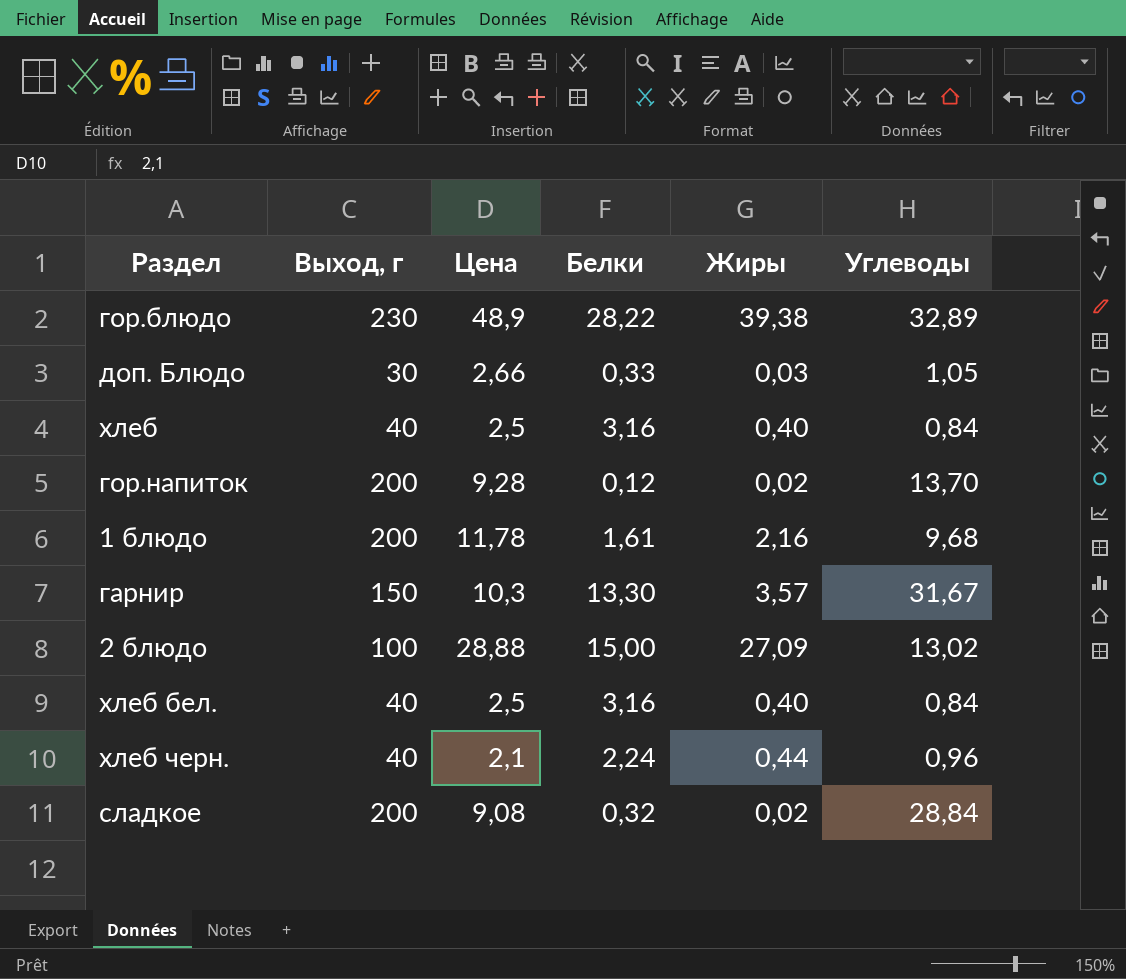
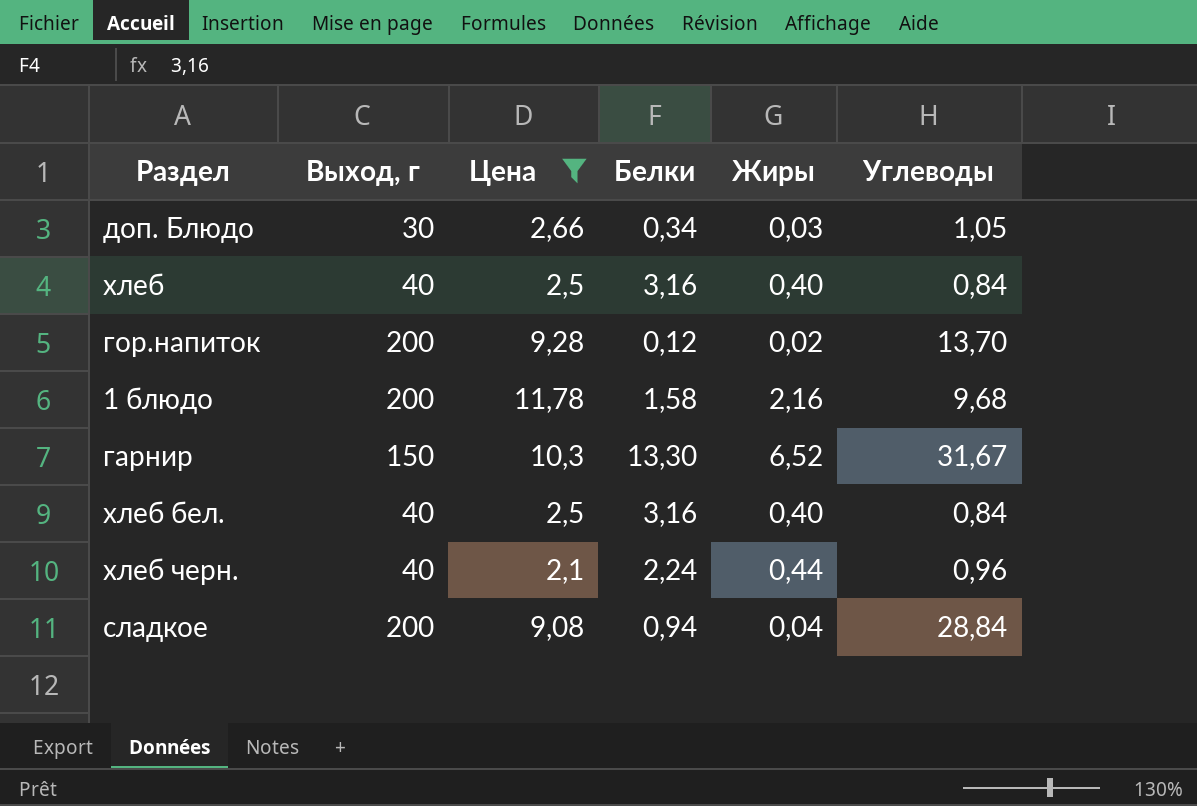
filter: none -> Цена <= 11,78
доп. Блюдо | Белки: 0,33 -> 0,34
1 блюдо | Белки: 1,61 -> 1,58
гарнир | Жиры: 3,57 -> 6,52
сладкое | Белки: 0,32 -> 0,94
сладкое | Жиры: 0,02 -> 0,04

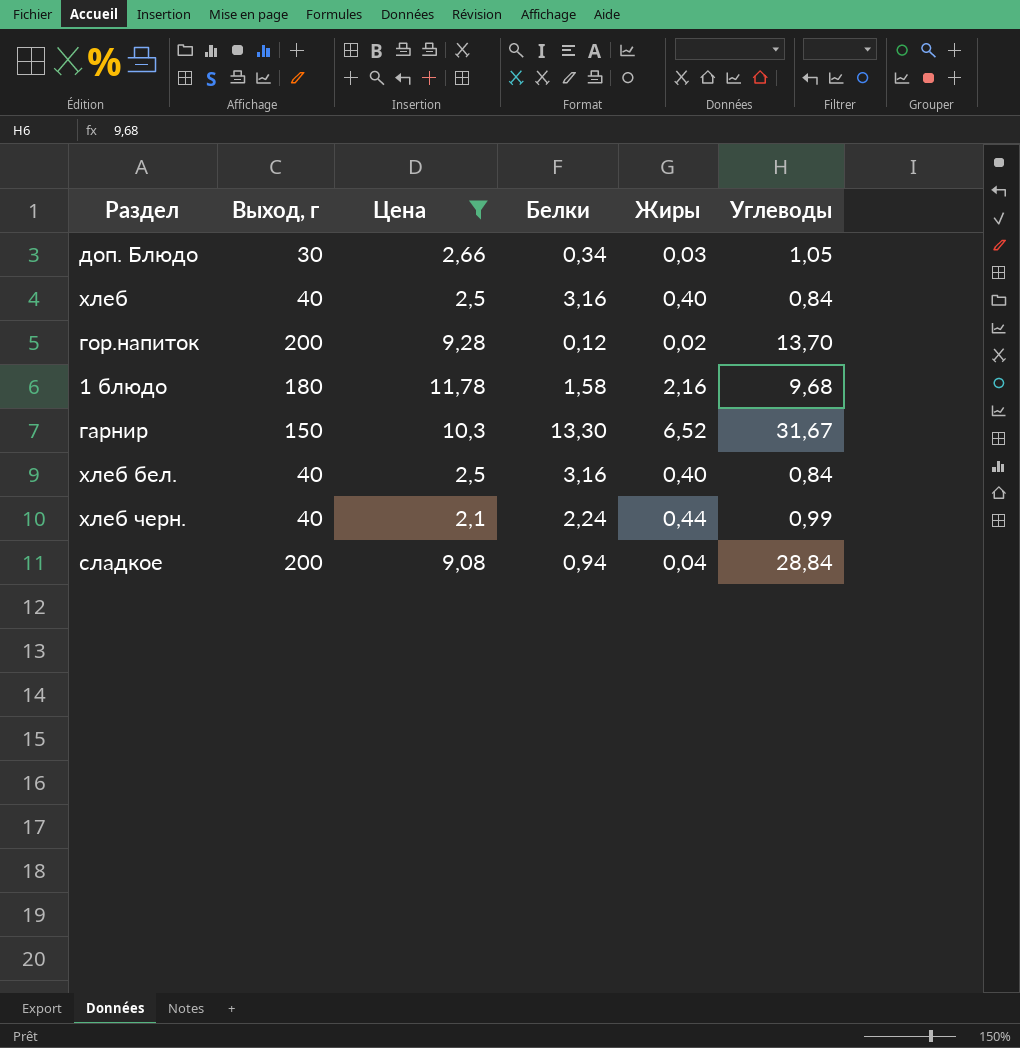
1 блюдо | Выход, г: 200 -> 180
хлеб черн. | Углеводы: 0,96 -> 0,99

